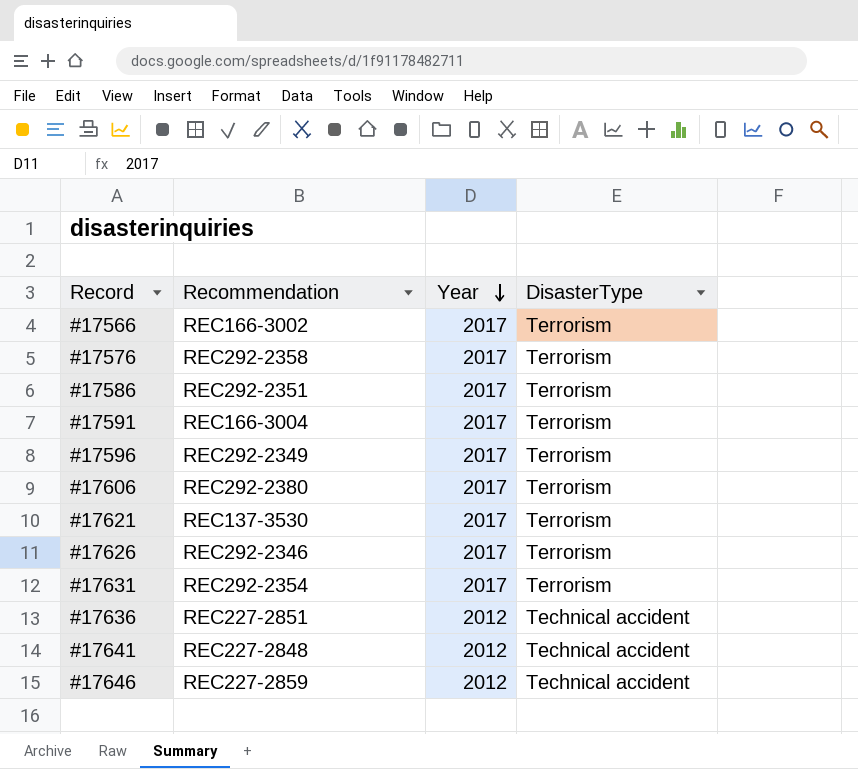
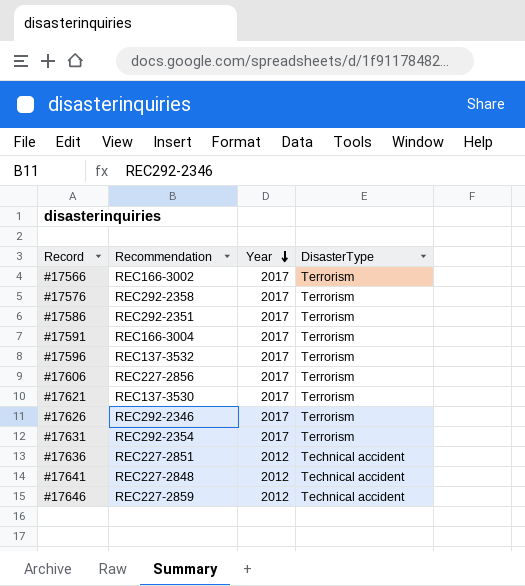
#17596 | Recommendation: REC292-2349 -> REC137-3532
#17606 | Recommendation: REC292-2380 -> REC227-2856

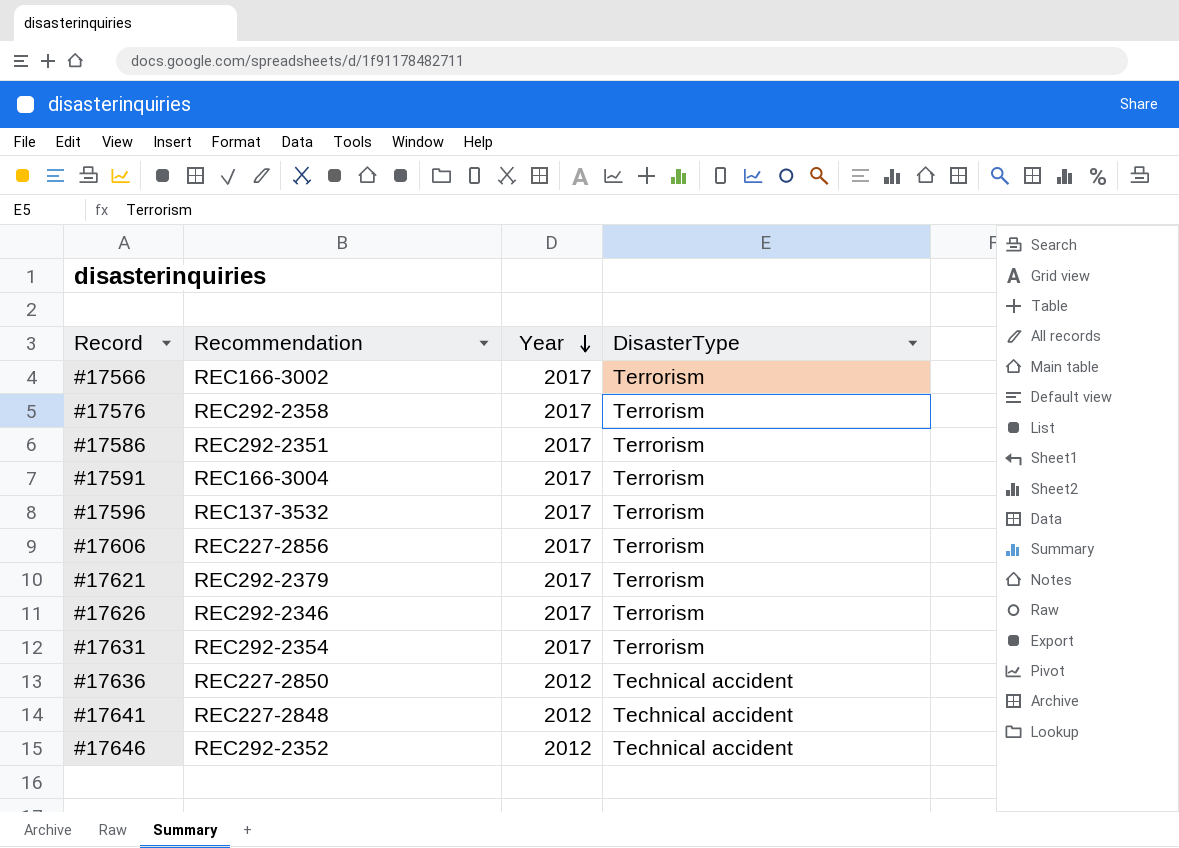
#17621 | Recommendation: REC137-3530 -> REC292-2379
#17636 | Recommendation: REC227-2851 -> REC227-2850
#17646 | Recommendation: REC227-2859 -> REC292-2352

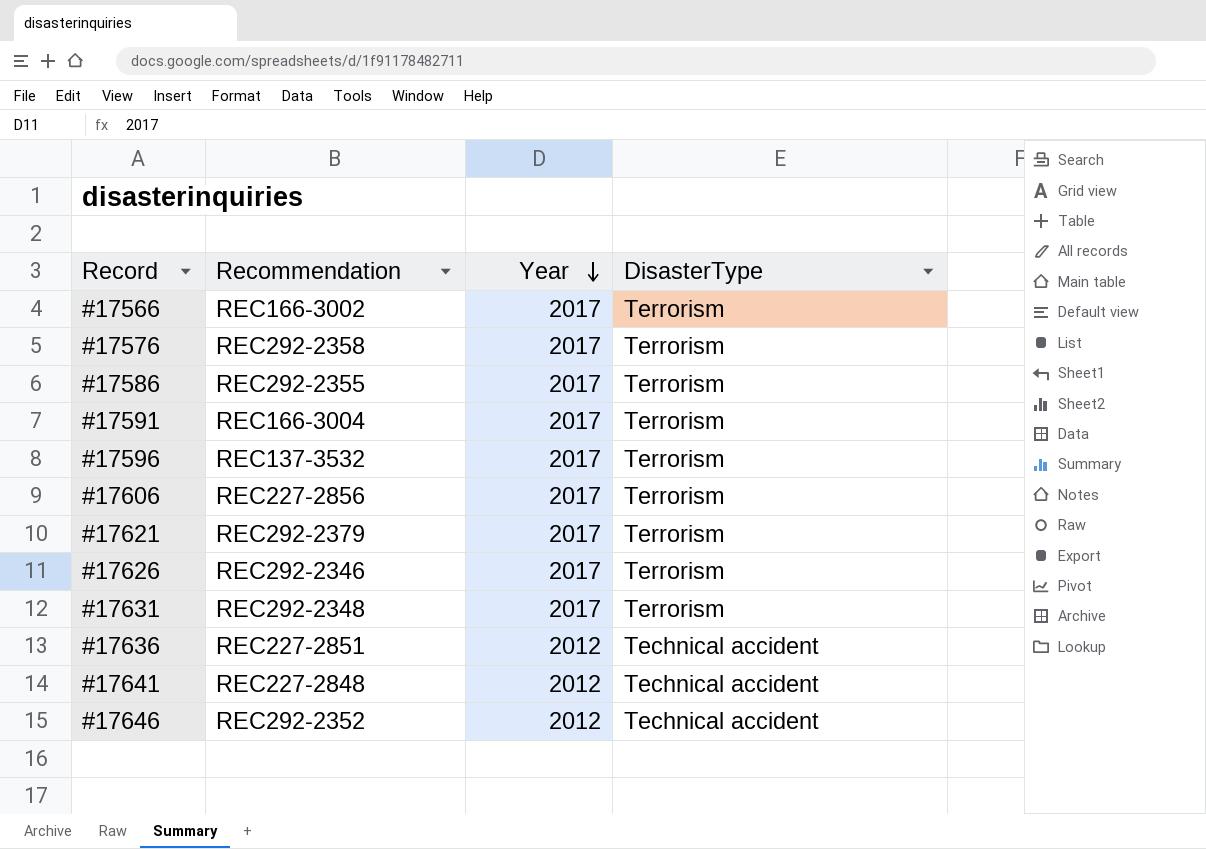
#17586 | Recommendation: REC292-2351 -> REC292-2355
#17631 | Recommendation: REC292-2354 -> REC292-2348
#17636 | Recommendation: REC227-2850 -> REC227-2851

